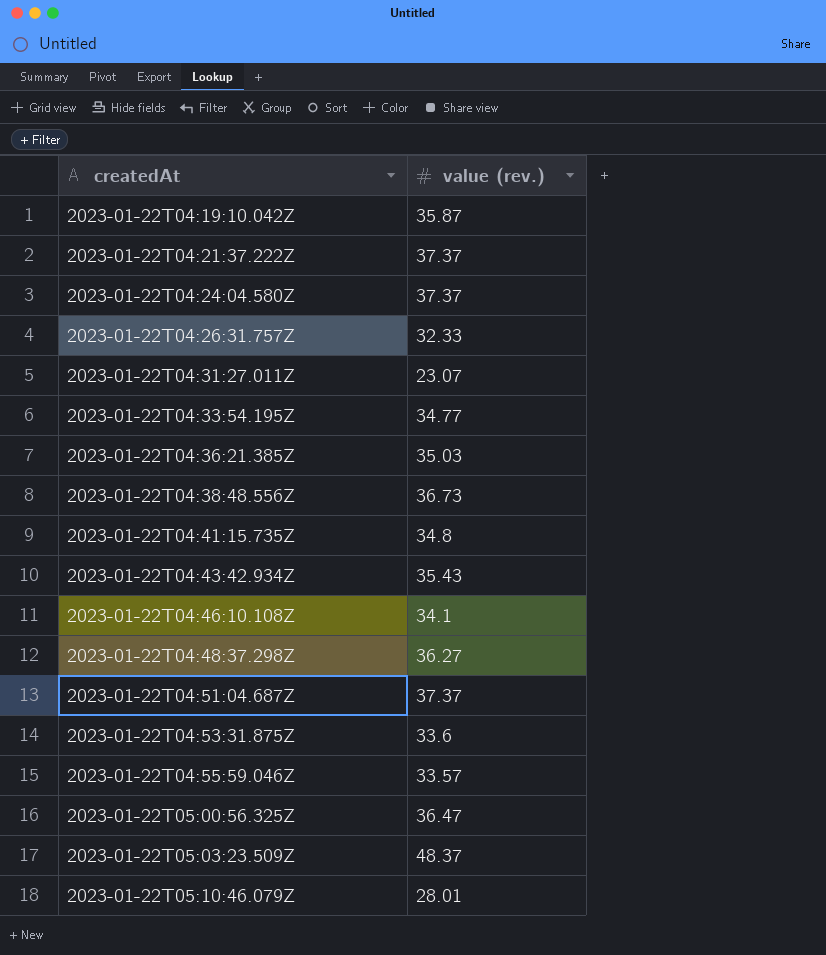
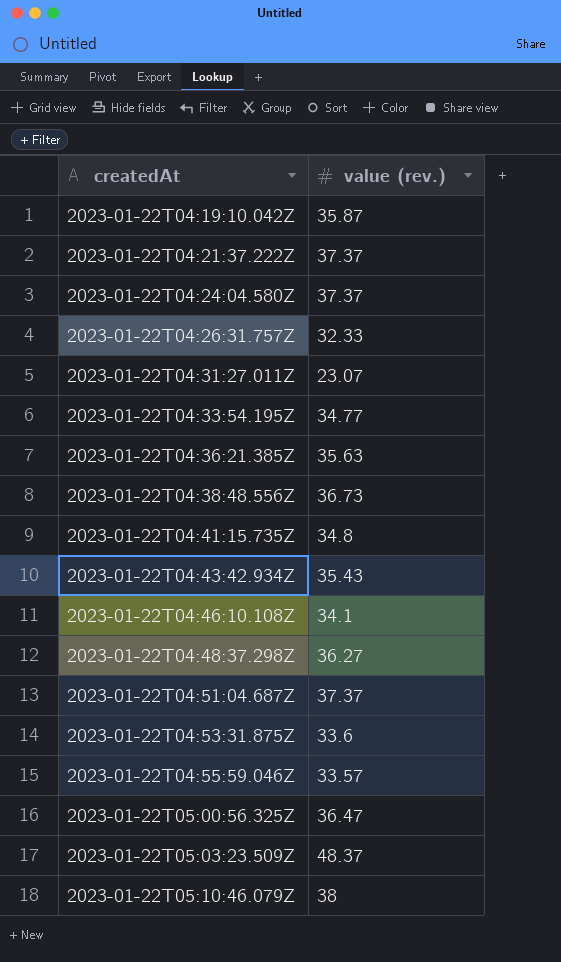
2023-01-22T04:36:21.385Z | value (rev.): 35.03 -> 35.63
2023-01-22T05:10:46.079Z | value (rev.): 28.01 -> 38

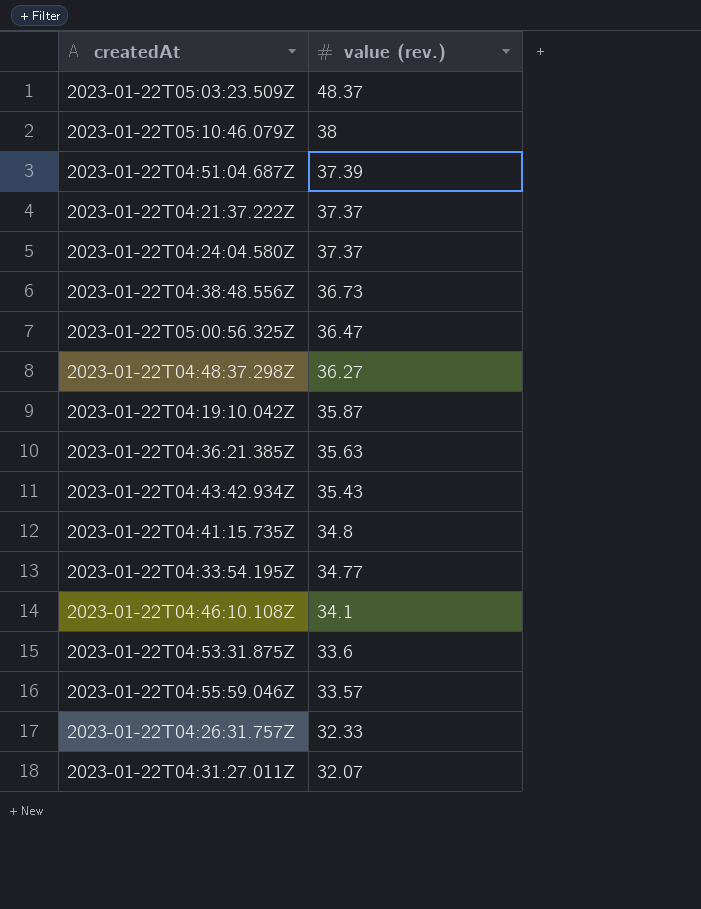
row order: createdAt ascending -> value (rev.) descending
2023-01-22T04:51:04.687Z | value (rev.): 37.37 -> 37.39
2023-01-22T04:31:27.011Z | value (rev.): 23.07 -> 32.07

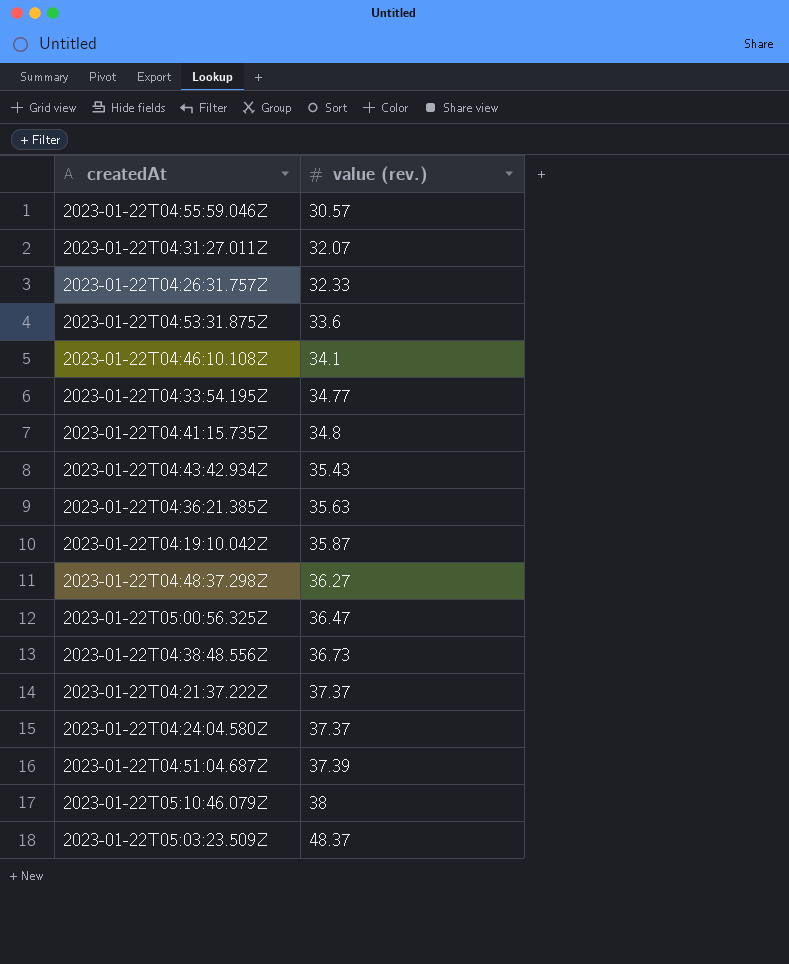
row order: value (rev.) descending -> value (rev.) ascending
2023-01-22T04:55:59.046Z | value (rev.): 33.57 -> 30.57

